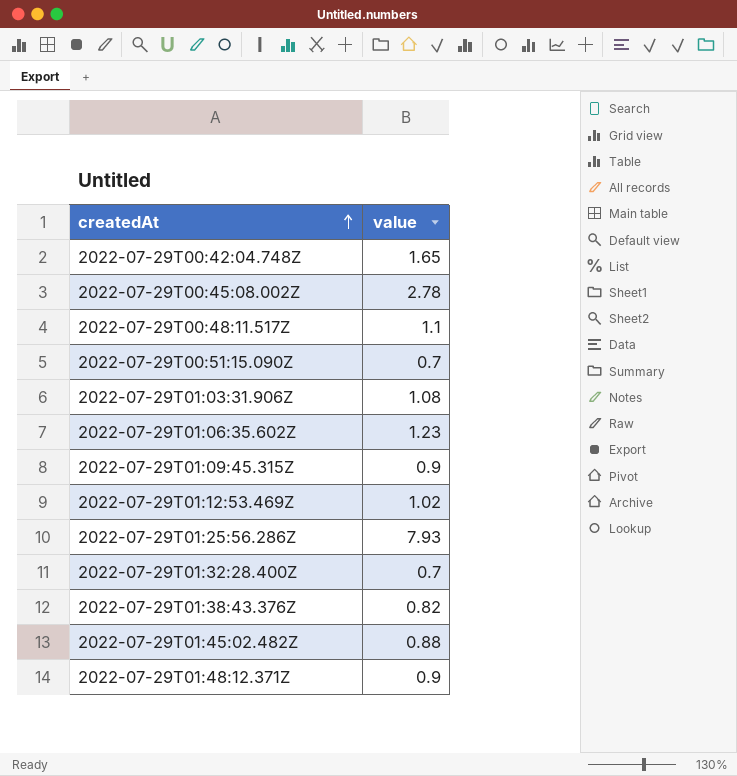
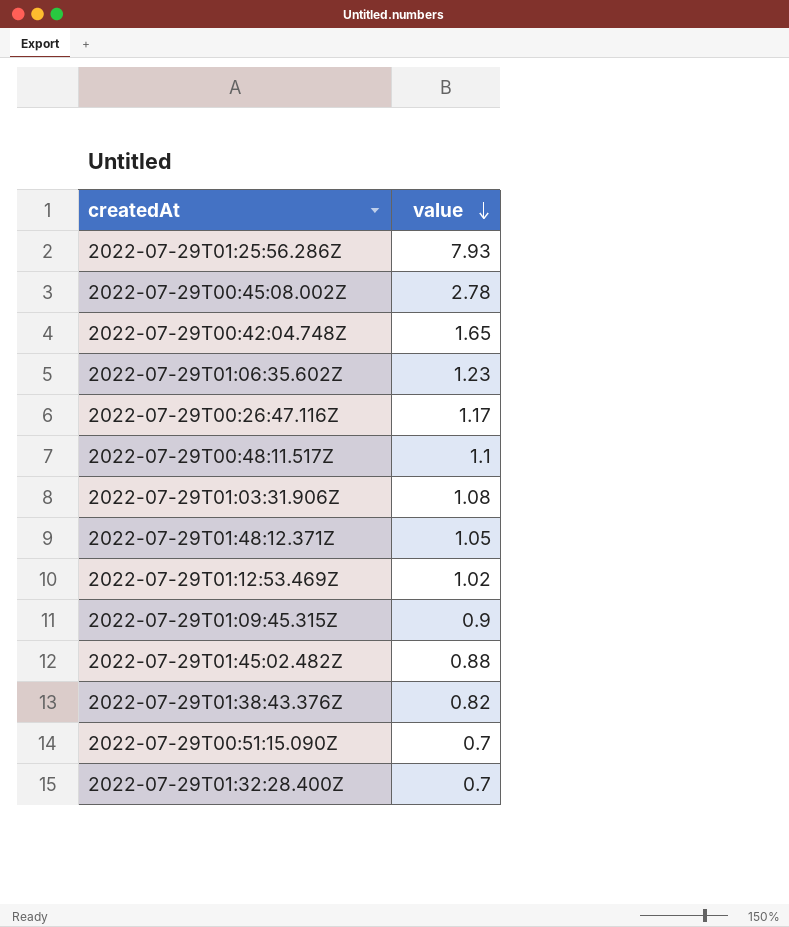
row order: createdAt ascending -> value descending
row 2022-07-29T00:26:47.116Z: none -> 1.17
2022-07-29T01:48:12.371Z | value: 0.9 -> 1.05

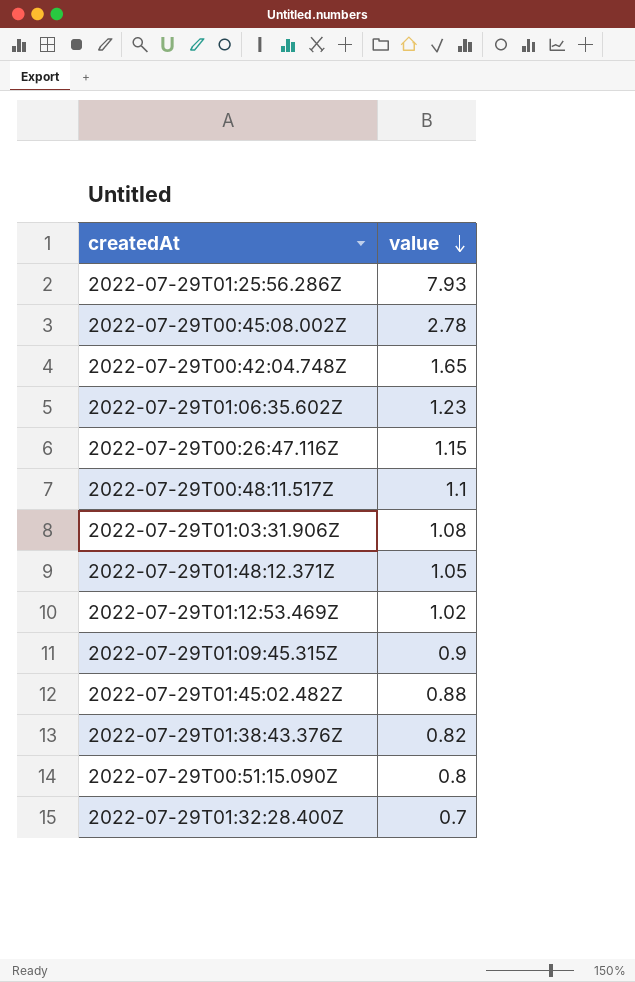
2022-07-29T00:26:47.116Z | value: 1.17 -> 1.15
2022-07-29T00:51:15.090Z | value: 0.7 -> 0.8

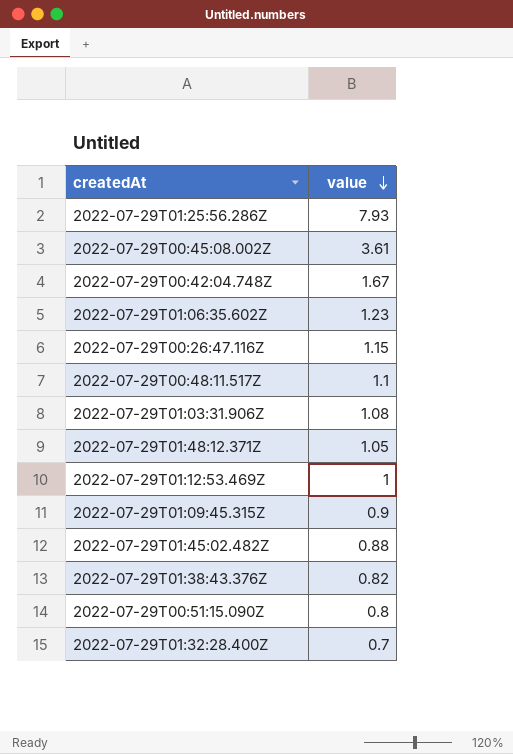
2022-07-29T00:45:08.002Z | value: 2.78 -> 3.61
2022-07-29T00:42:04.748Z | value: 1.65 -> 1.67
2022-07-29T01:12:53.469Z | value: 1.02 -> 1

